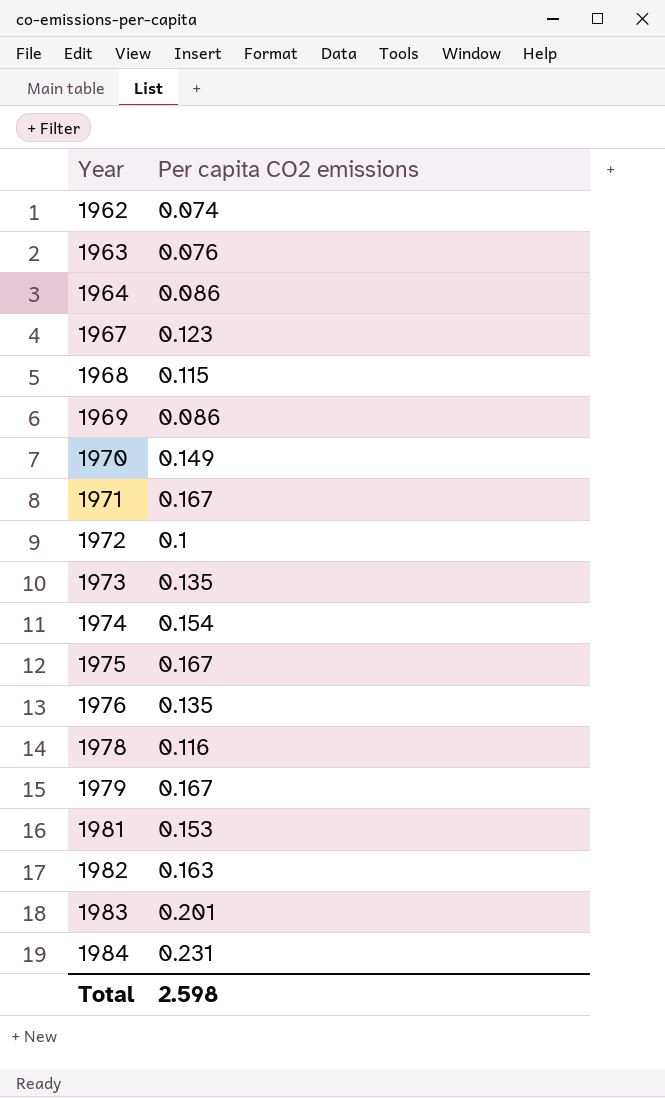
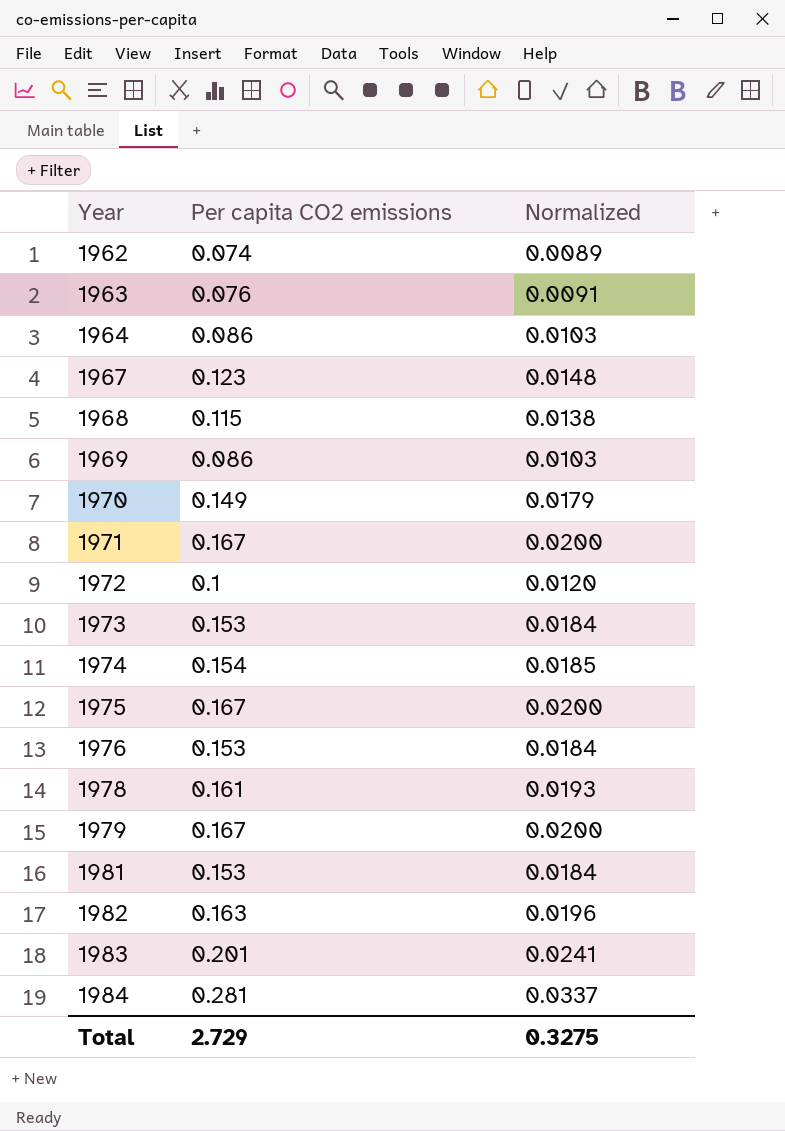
column Normalized | formula: none -> [Per capita CO2 emissions] * 0.12
1973 | Per capita CO2 emissions: 0.135 -> 0.153
1976 | Per capita CO2 emissions: 0.135 -> 0.153
1978 | Per capita CO2 emissions: 0.116 -> 0.161
1984 | Per capita CO2 emissions: 0.231 -> 0.281
Total | Per capita CO2 emissions: 2.598 -> 2.729

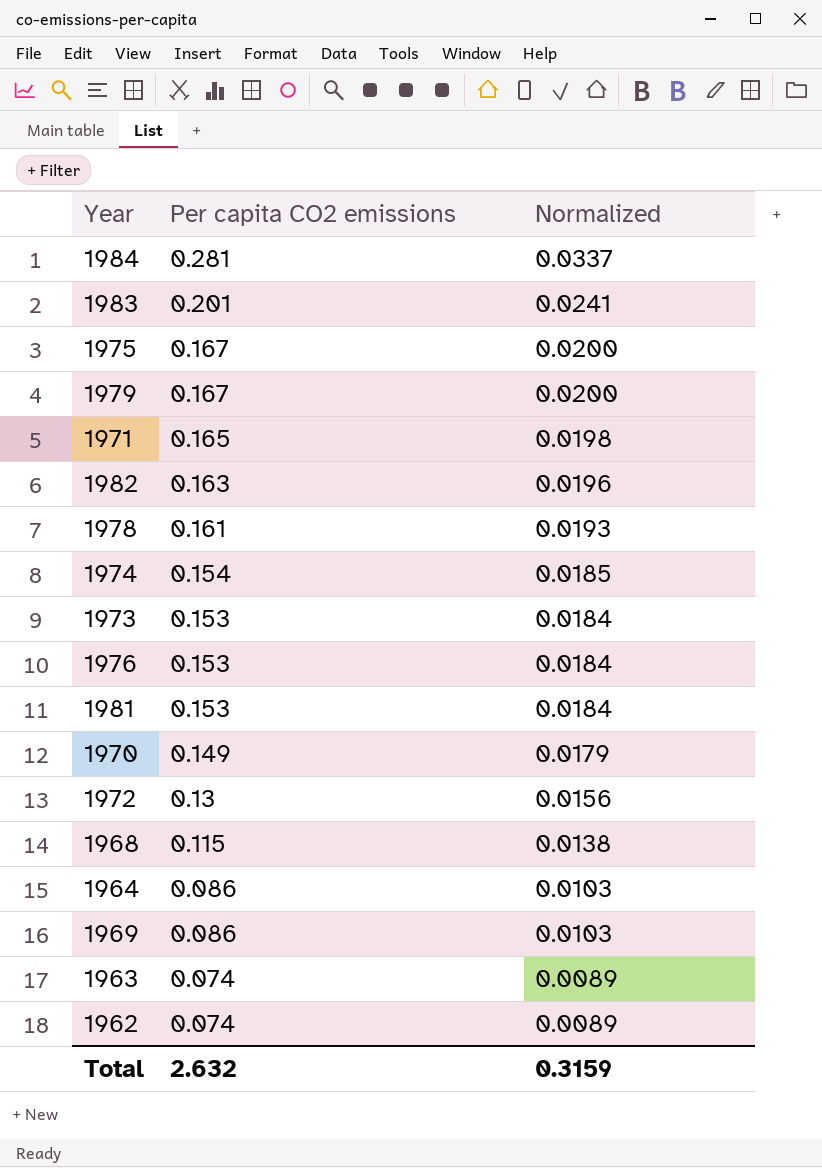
row order: Year ascending -> Per capita CO2 emissions descending
row 1967: 0.123 | 0.0148 -> none
1971 | Per capita CO2 emissions: 0.167 -> 0.165
1971 | Normalized: 0.0200 -> 0.0198
1972 | Per capita CO2 emissions: 0.1 -> 0.13
1972 | Normalized: 0.0120 -> 0.0156
1963 | Per capita CO2 emissions: 0.076 -> 0.074
1963 | Normalized: 0.0091 -> 0.0089
Total | Per capita CO2 emissions: 2.729 -> 2.632
Total | Normalized: 0.3275 -> 0.3159

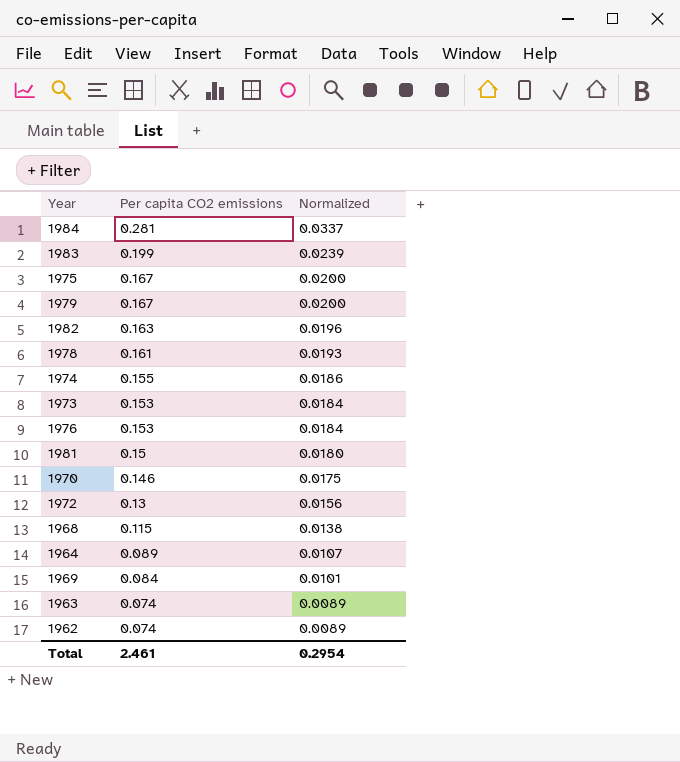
row 1971: 0.165 | 0.0198 -> none
1983 | Per capita CO2 emissions: 0.201 -> 0.199
1983 | Normalized: 0.0241 -> 0.0239
1974 | Per capita CO2 emissions: 0.154 -> 0.155
1974 | Normalized: 0.0185 -> 0.0186
1981 | Per capita CO2 emissions: 0.153 -> 0.15
1981 | Normalized: 0.0184 -> 0.0180
1970 | Per capita CO2 emissions: 0.149 -> 0.146
1970 | Normalized: 0.0179 -> 0.0175
1964 | Per capita CO2 emissions: 0.086 -> 0.089
1964 | Normalized: 0.0103 -> 0.0107
1969 | Per capita CO2 emissions: 0.086 -> 0.084
1969 | Normalized: 0.0103 -> 0.0101
Total | Per capita CO2 emissions: 2.632 -> 2.461
Total | Normalized: 0.3159 -> 0.2954

